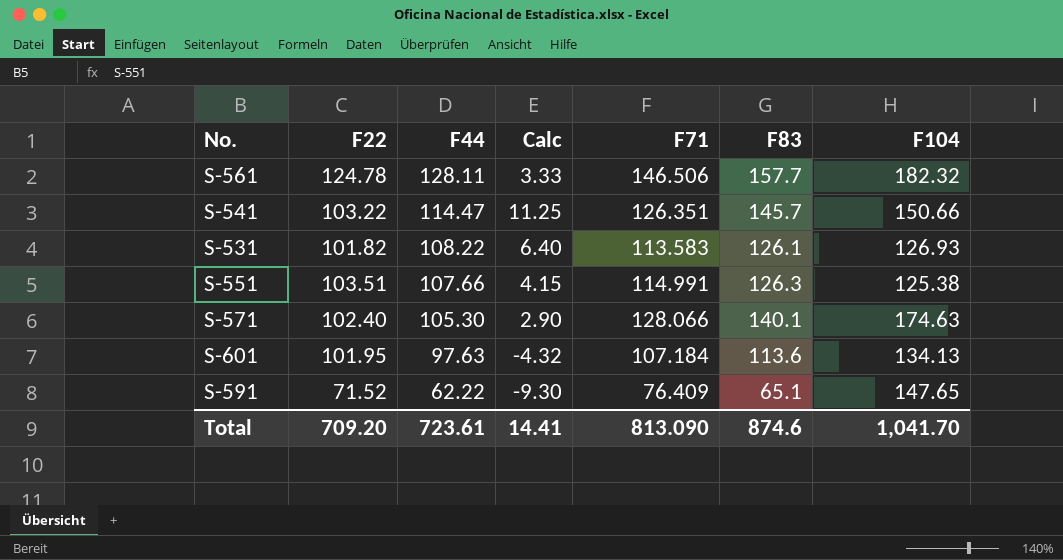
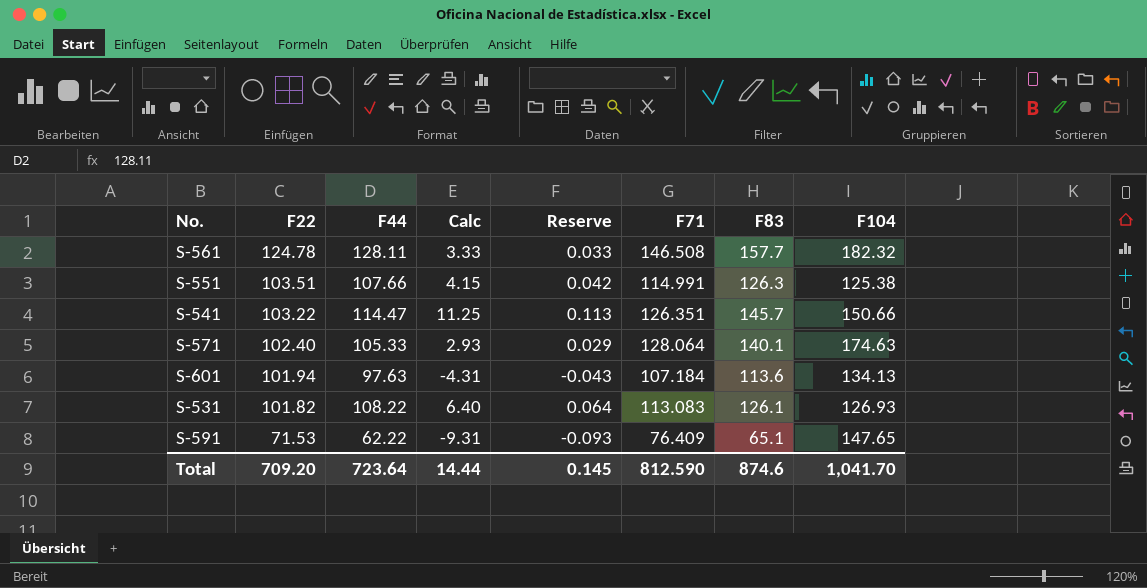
row order: F44 descending -> F22 descending
column Reserve | formula: none -> [Calc] * 0.01
S-561 | F71: 146.506 -> 146.508
S-571 | F44: 105.30 -> 105.33
S-571 | Calc: 2.90 -> 2.93
S-571 | F71: 128.066 -> 128.064
S-601 | F22: 101.95 -> 101.94
S-601 | Calc: -4.32 -> -4.31
S-531 | F71: 113.583 -> 113.083
S-591 | F22: 71.52 -> 71.53
S-591 | Calc: -9.30 -> -9.31
Total | F44: 723.61 -> 723.64
Total | Calc: 14.41 -> 14.44
Total | F71: 813.090 -> 812.590

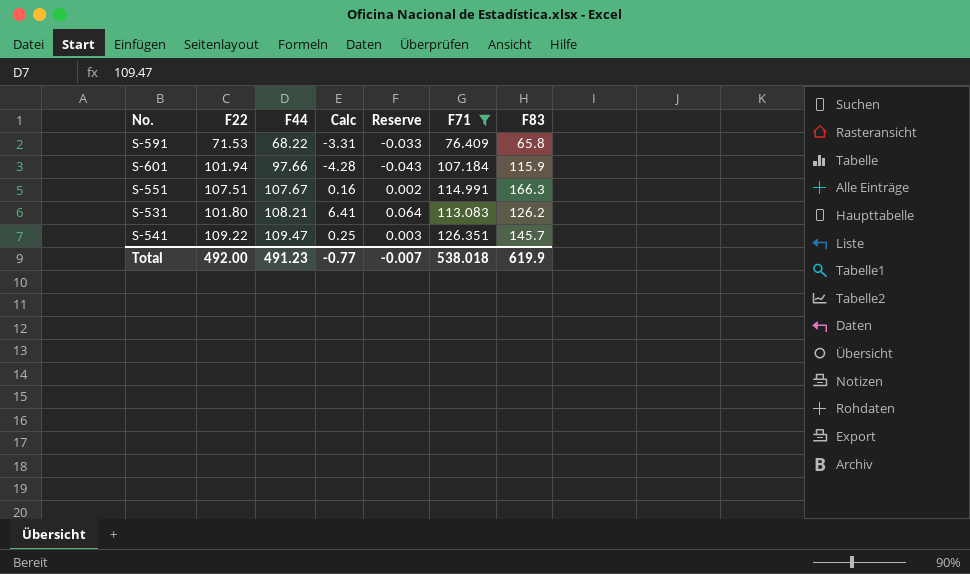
filter: none -> F71 <= 126.351
row order: F22 descending -> F44 ascending
column F104 | position: 8 -> none
S-591 | F44: 62.22 -> 68.22
S-591 | Calc: -9.31 -> -3.31
S-591 | Reserve: -0.093 -> -0.033
S-591 | F83: 65.1 -> 65.8
S-601 | F44: 97.63 -> 97.66
S-601 | Calc: -4.31 -> -4.28
S-601 | F83: 113.6 -> 115.9
S-551 | F22: 103.51 -> 107.51
S-551 | F44: 107.66 -> 107.67
S-551 | Calc: 4.15 -> 0.16
S-551 | Reserve: 0.042 -> 0.002
S-551 | F83: 126.3 -> 166.3
S-531 | F22: 101.82 -> 101.80
S-531 | F44: 108.22 -> 108.21
S-531 | Calc: 6.40 -> 6.41
S-531 | F83: 126.1 -> 126.2
S-541 | F22: 103.22 -> 109.22
S-541 | F44: 114.47 -> 109.47
S-541 | Calc: 11.25 -> 0.25
S-541 | Reserve: 0.113 -> 0.003
Total | F22: 709.20 -> 492.00
Total | F44: 723.64 -> 491.23
Total | Calc: 14.44 -> -0.77
Total | Reserve: 0.145 -> -0.007
Total | F71: 812.590 -> 538.018
Total | F83: 874.6 -> 619.9

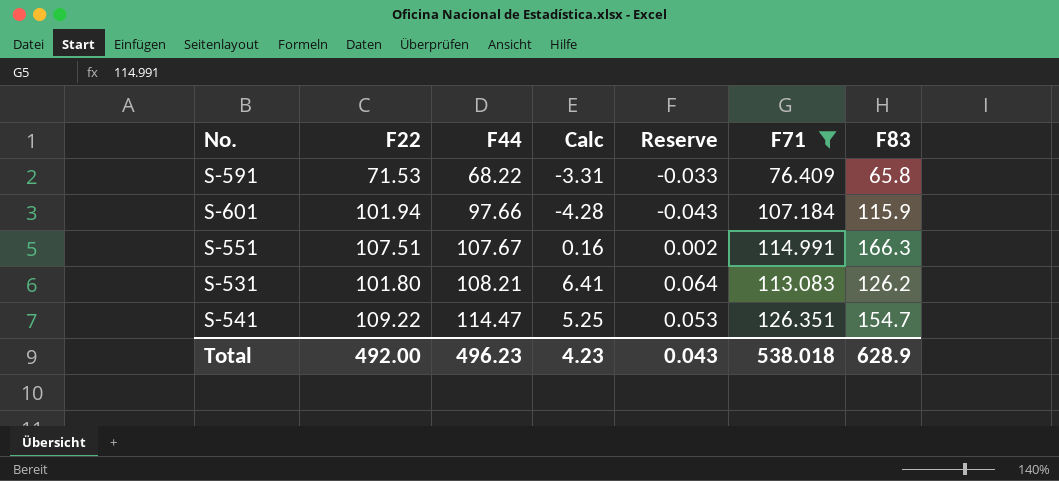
S-541 | F44: 109.47 -> 114.47
S-541 | Calc: 0.25 -> 5.25
S-541 | Reserve: 0.003 -> 0.053
S-541 | F83: 145.7 -> 154.7
Total | F44: 491.23 -> 496.23
Total | Calc: -0.77 -> 4.23
Total | Reserve: -0.007 -> 0.043
Total | F83: 619.9 -> 628.9

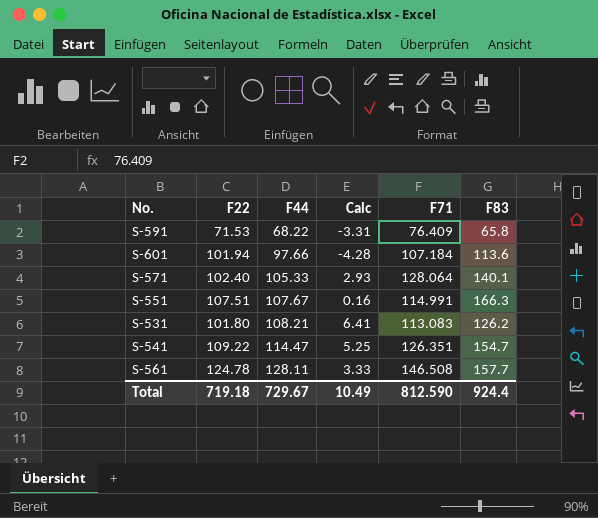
filter: F71 <= 126.351 -> none
column Reserve | formula: [Calc] * 0.01 -> none
S-601 | F83: 115.9 -> 113.6
Total | F22: 492.00 -> 719.18
Total | F44: 496.23 -> 729.67
Total | Calc: 4.23 -> 10.49
Total | F71: 538.018 -> 812.590
Total | F83: 628.9 -> 924.4

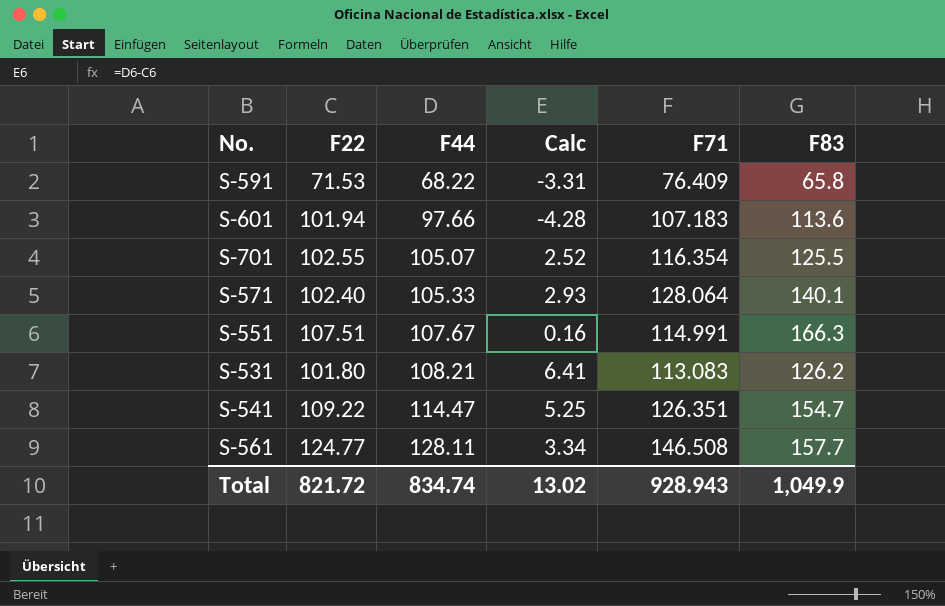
S-601 | F71: 107.184 -> 107.183
row S-701: none -> 102.55 | 105.07 | 2.52 | 116.354 | 125.5
S-561 | F22: 124.78 -> 124.77
S-561 | Calc: 3.33 -> 3.34
Total | F22: 719.18 -> 821.72
Total | F44: 729.67 -> 834.74
Total | Calc: 10.49 -> 13.02
Total | F71: 812.590 -> 928.943
Total | F83: 924.4 -> 1,049.9

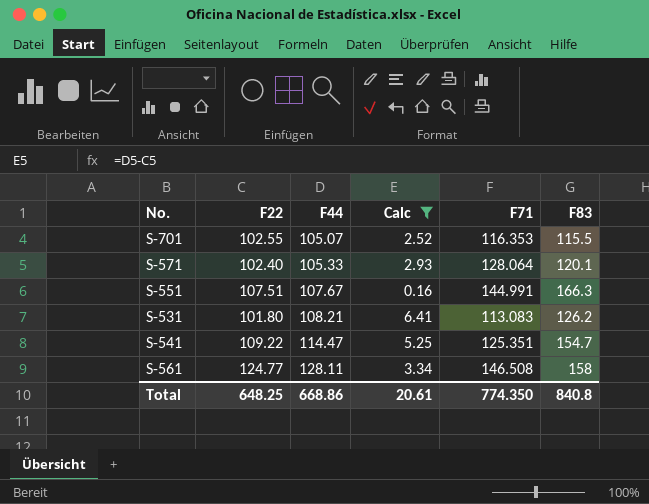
filter: none -> Calc >= 0.16
S-701 | F71: 116.354 -> 116.353
S-701 | F83: 125.5 -> 115.5
S-571 | F83: 140.1 -> 120.1
S-551 | F71: 114.991 -> 144.991
S-541 | F71: 126.351 -> 125.351
S-561 | F83: 157.7 -> 158
Total | F22: 821.72 -> 648.25
Total | F44: 834.74 -> 668.86
Total | Calc: 13.02 -> 20.61
Total | F71: 928.943 -> 774.350
Total | F83: 1,049.9 -> 840.8

